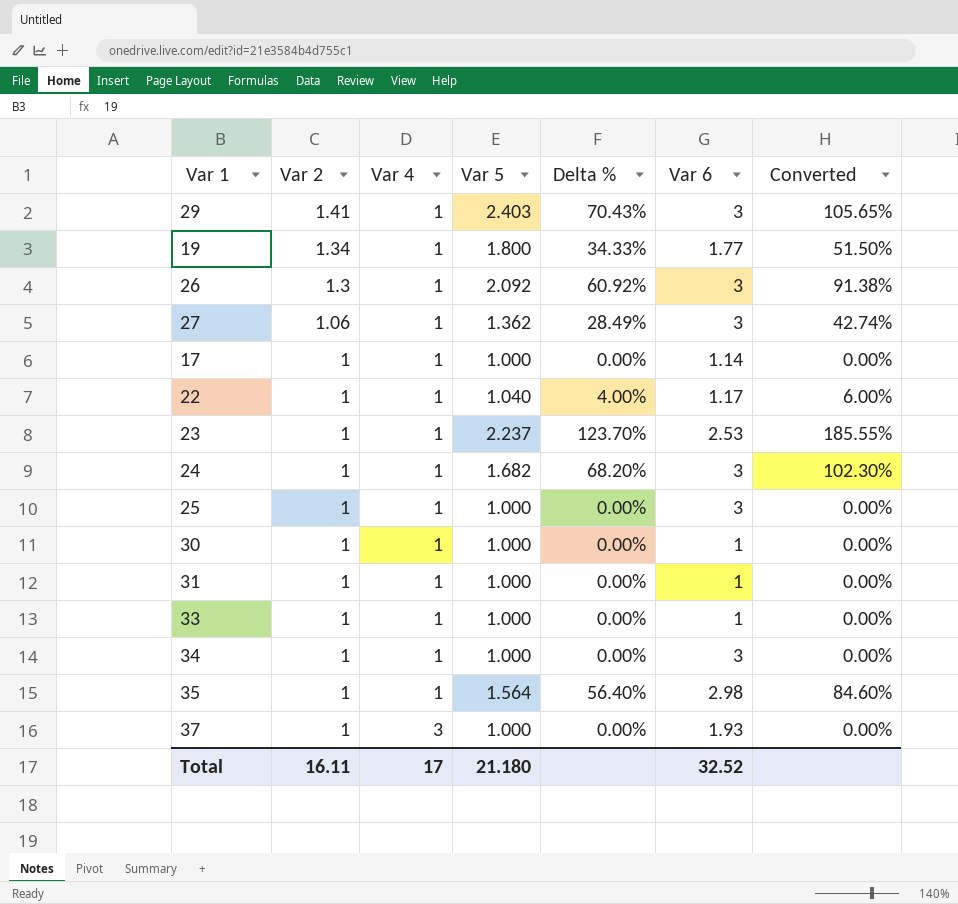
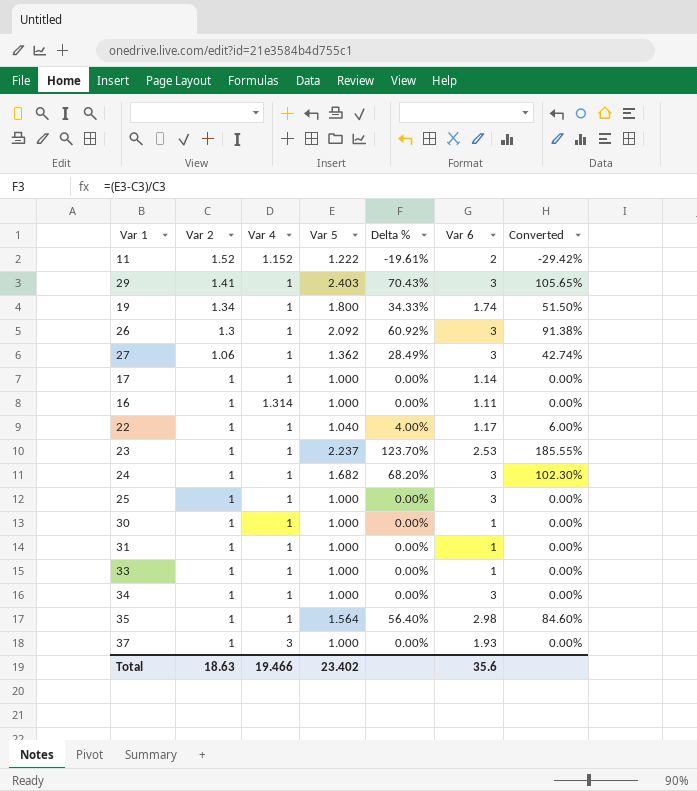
row 11: none -> 1.52 | 1.152 | 1.222 | -19.61% | 2 | -29.42%
19 | Var 6: 1.77 -> 1.74
row 16: none -> 1 | 1.314 | 1.000 | 0.00% | 1.11 | 0.00%
Total | Var 2: 16.11 -> 18.63
Total | Var 4: 17 -> 19.466
Total | Var 5: 21.180 -> 23.402
Total | Var 6: 32.52 -> 35.6

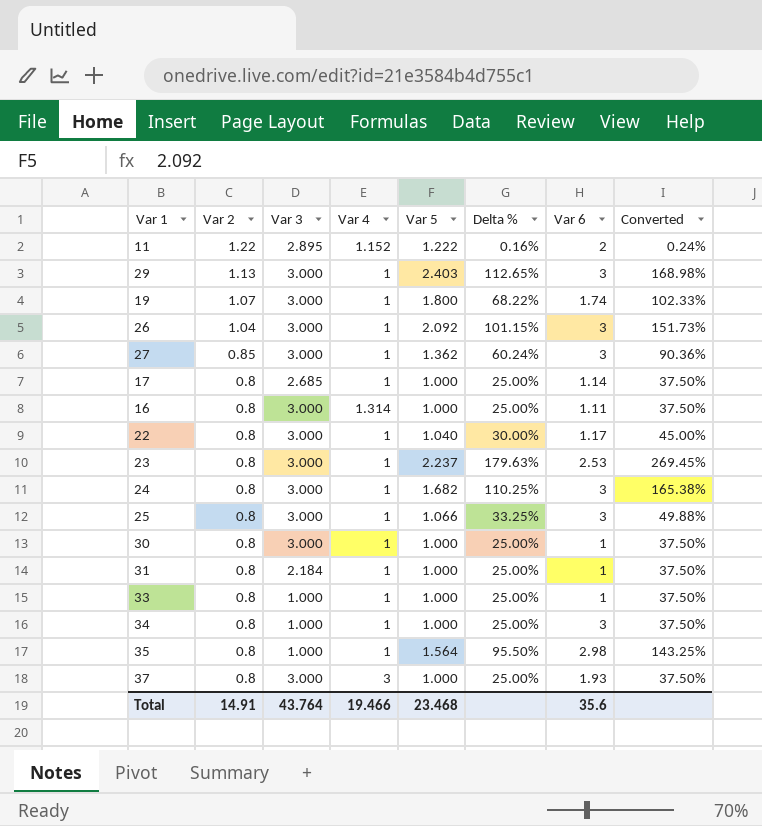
column Var 3 | position: none -> 3
11 | Var 2: 1.52 -> 1.22
11 | Delta %: -19.61% -> 0.16%
11 | Converted: -29.42% -> 0.24%
29 | Var 2: 1.41 -> 1.13
29 | Delta %: 70.43% -> 112.65%
29 | Converted: 105.65% -> 168.98%
19 | Var 2: 1.34 -> 1.07
19 | Delta %: 34.33% -> 68.22%
19 | Converted: 51.50% -> 102.33%
26 | Var 2: 1.3 -> 1.04
26 | Delta %: 60.92% -> 101.15%
26 | Converted: 91.38% -> 151.73%
27 | Var 2: 1.06 -> 0.85
27 | Delta %: 28.49% -> 60.24%
27 | Converted: 42.74% -> 90.36%
17 | Var 2: 1 -> 0.8
17 | Delta %: 0.00% -> 25.00%
17 | Converted: 0.00% -> 37.50%
16 | Var 2: 1 -> 0.8
16 | Delta %: 0.00% -> 25.00%
16 | Converted: 0.00% -> 37.50%
22 | Var 2: 1 -> 0.8
22 | Delta %: 4.00% -> 30.00%
22 | Converted: 6.00% -> 45.00%
23 | Var 2: 1 -> 0.8
23 | Delta %: 123.70% -> 179.63%
23 | Converted: 185.55% -> 269.45%
24 | Var 2: 1 -> 0.8
24 | Delta %: 68.20% -> 110.25%
24 | Converted: 102.30% -> 165.38%
25 | Var 2: 1 -> 0.8
25 | Var 5: 1.000 -> 1.066
25 | Delta %: 0.00% -> 33.25%
25 | Converted: 0.00% -> 49.88%
30 | Var 2: 1 -> 0.8
30 | Delta %: 0.00% -> 25.00%
30 | Converted: 0.00% -> 37.50%
31 | Var 2: 1 -> 0.8
31 | Delta %: 0.00% -> 25.00%
31 | Converted: 0.00% -> 37.50%
33 | Var 2: 1 -> 0.8
33 | Delta %: 0.00% -> 25.00%
33 | Converted: 0.00% -> 37.50%
34 | Var 2: 1 -> 0.8
34 | Delta %: 0.00% -> 25.00%
34 | Converted: 0.00% -> 37.50%
35 | Var 2: 1 -> 0.8
35 | Delta %: 56.40% -> 95.50%
35 | Converted: 84.60% -> 143.25%
37 | Var 2: 1 -> 0.8
37 | Delta %: 0.00% -> 25.00%
37 | Converted: 0.00% -> 37.50%
Total | Var 2: 18.63 -> 14.91
Total | Var 5: 23.402 -> 23.468

